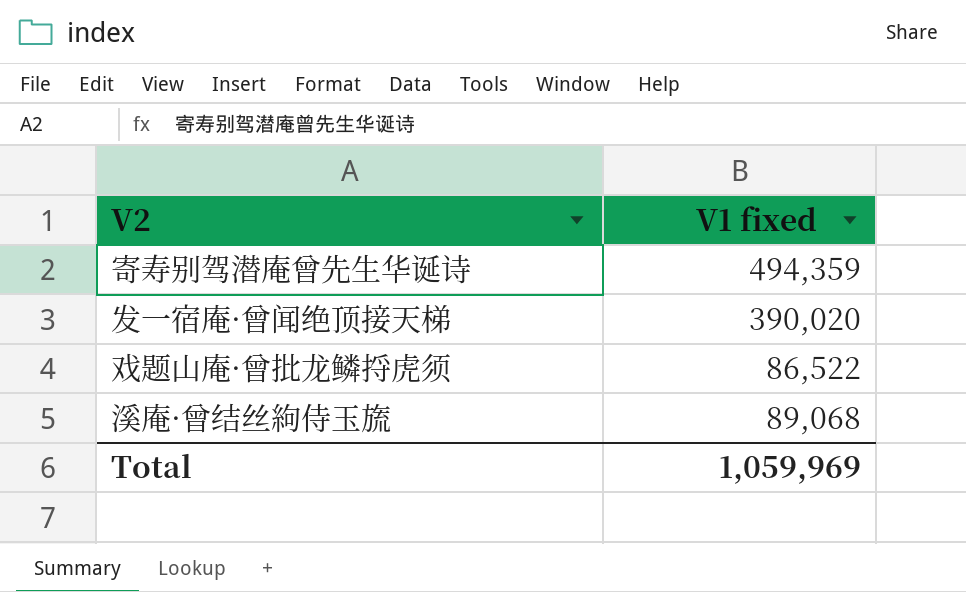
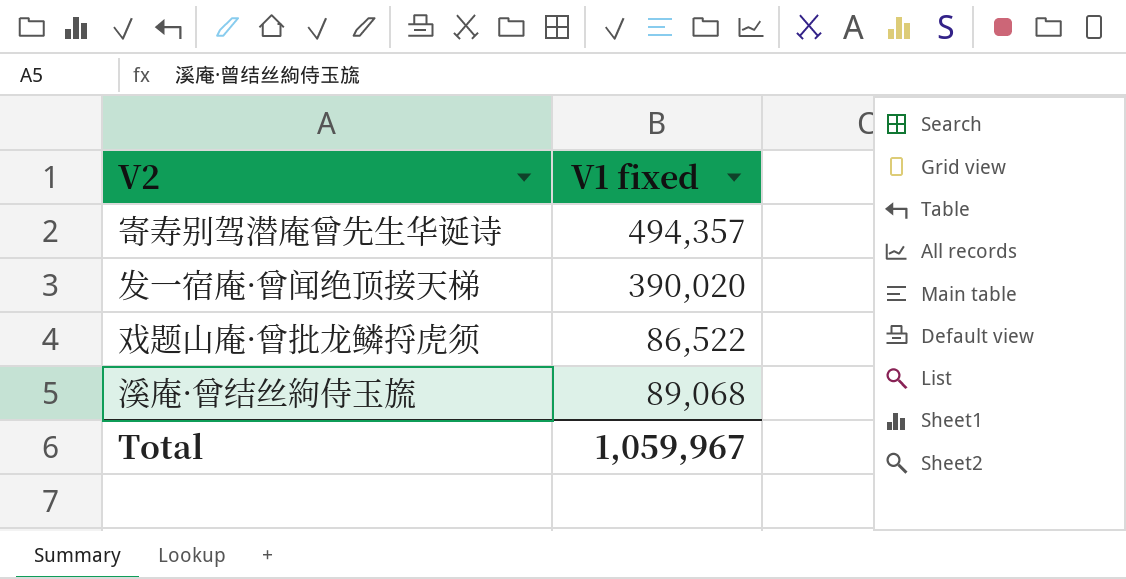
寄寿别驾潜庵曾先生华诞诗 | V1 fixed: 494,359 -> 494,357
Total | V1 fixed: 1,059,969 -> 1,059,967

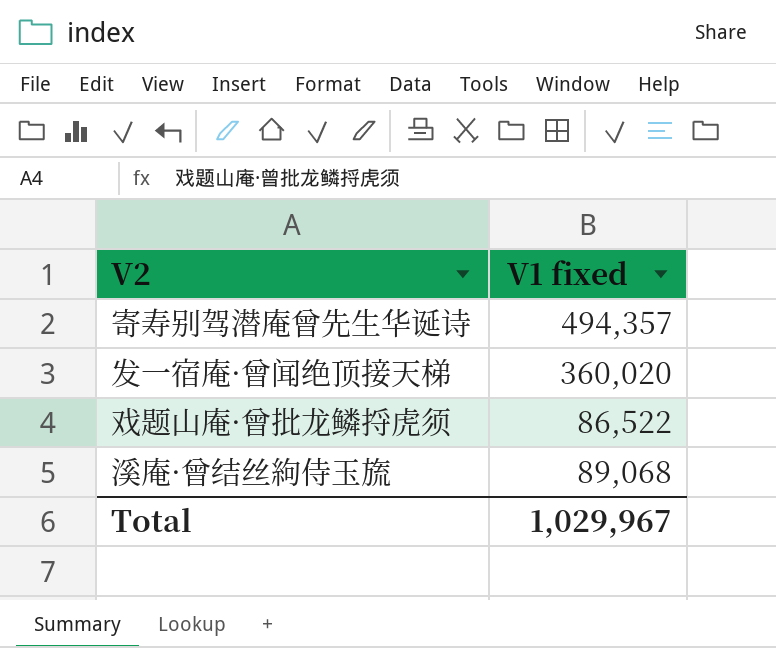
发一宿庵·曾闻绝顶接天梯 | V1 fixed: 390,020 -> 360,020
Total | V1 fixed: 1,059,967 -> 1,029,967

